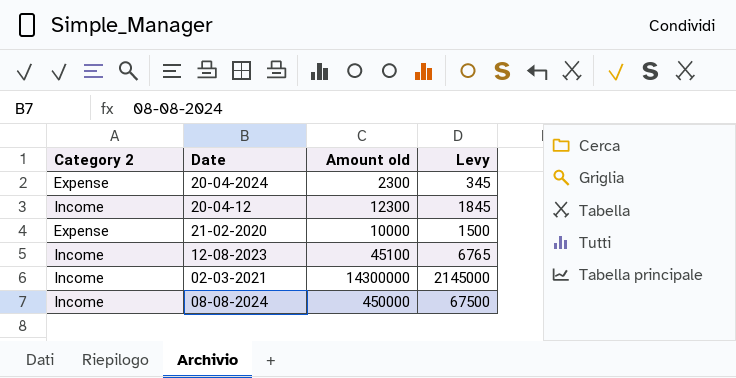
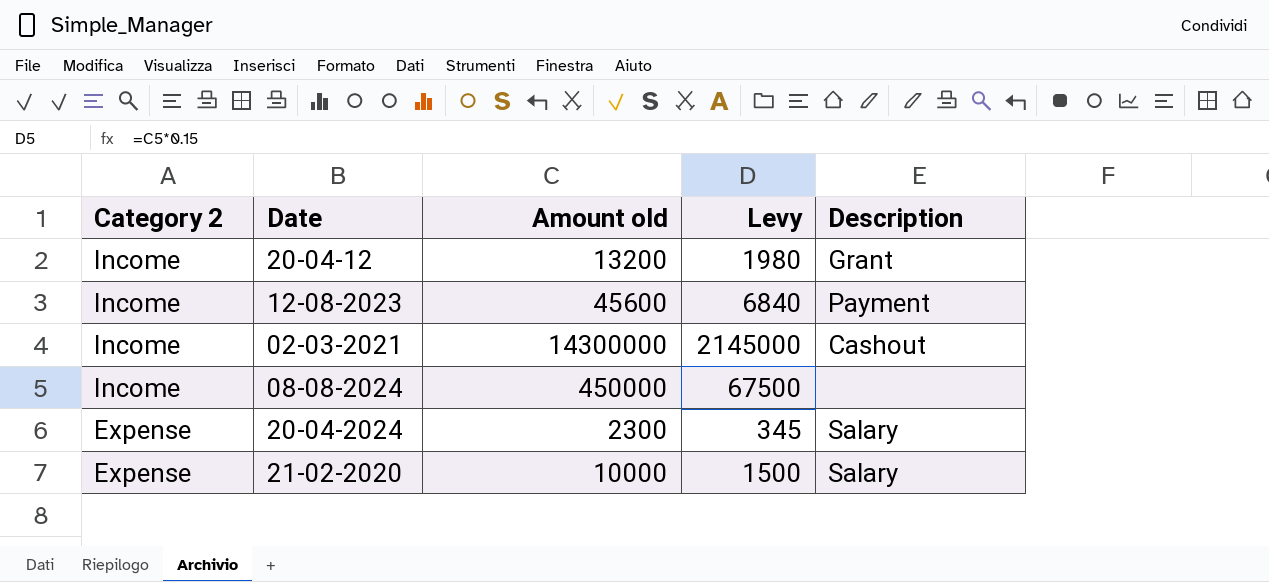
row order: none -> Category 2 descending
column Description | position: none -> 5
20-04-12 | Amount old: 12300 -> 13200
20-04-12 | Levy: 1845 -> 1980
12-08-2023 | Amount old: 45100 -> 45600
12-08-2023 | Levy: 6765 -> 6840

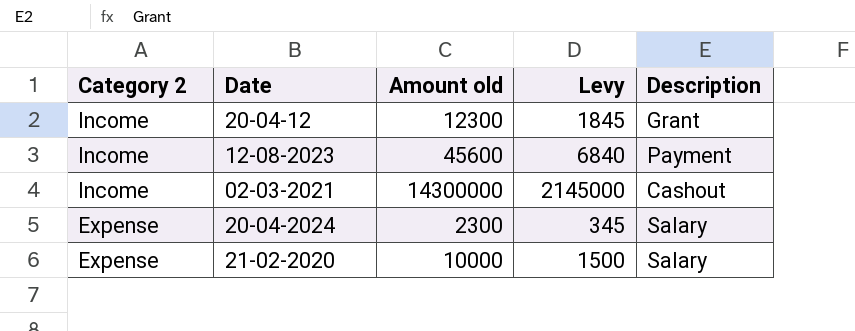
row 08-08-2024: Income | 450000 | 67500 | none -> none
20-04-12 | Amount old: 13200 -> 12300
20-04-12 | Levy: 1980 -> 1845

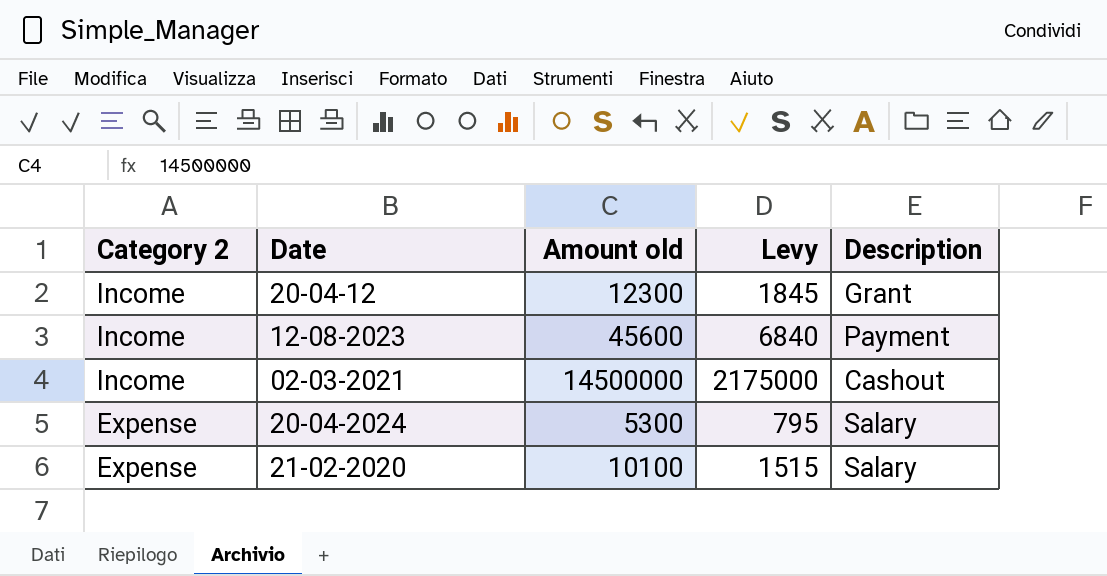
02-03-2021 | Amount old: 14300000 -> 14500000
02-03-2021 | Levy: 2145000 -> 2175000
20-04-2024 | Amount old: 2300 -> 5300
20-04-2024 | Levy: 345 -> 795
21-02-2020 | Amount old: 10000 -> 10100
21-02-2020 | Levy: 1500 -> 1515

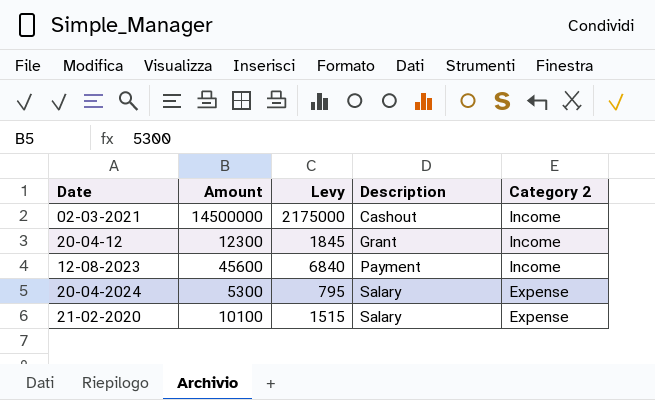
row order: Category 2 descending -> Description ascending
column name: Amount old -> Amount
column Category 2 | position: 1 -> 5

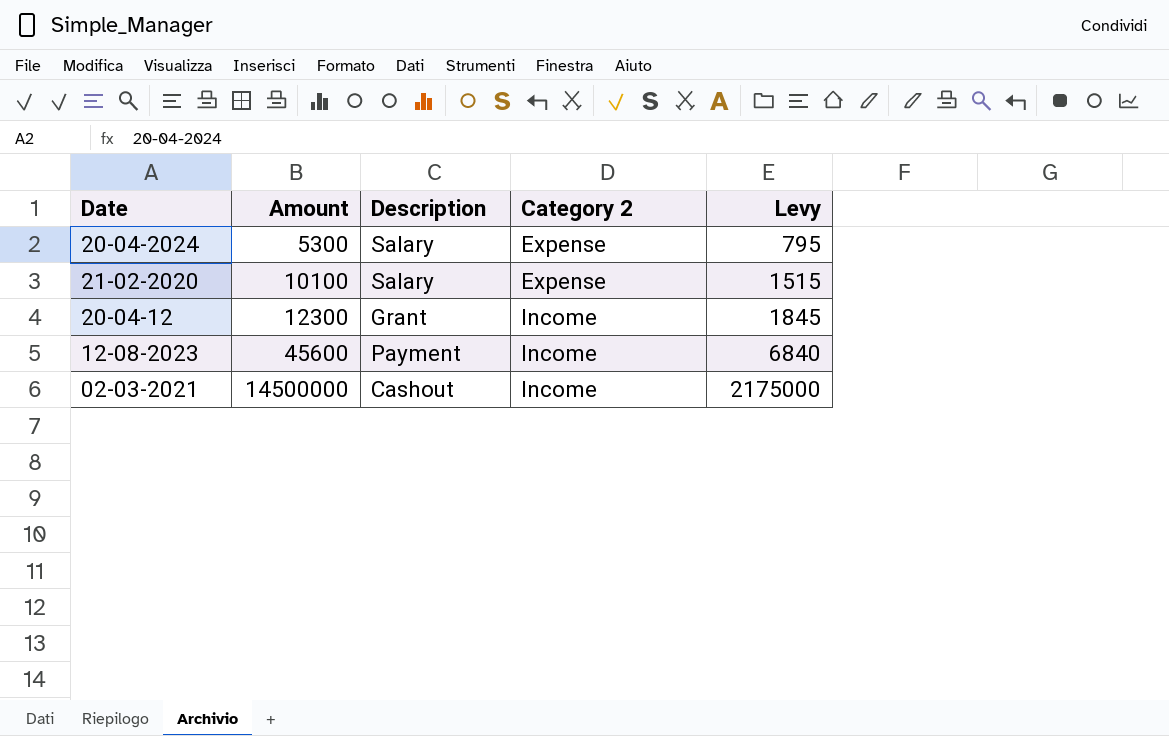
row order: Description ascending -> Amount ascending
column Levy | position: 3 -> 5

